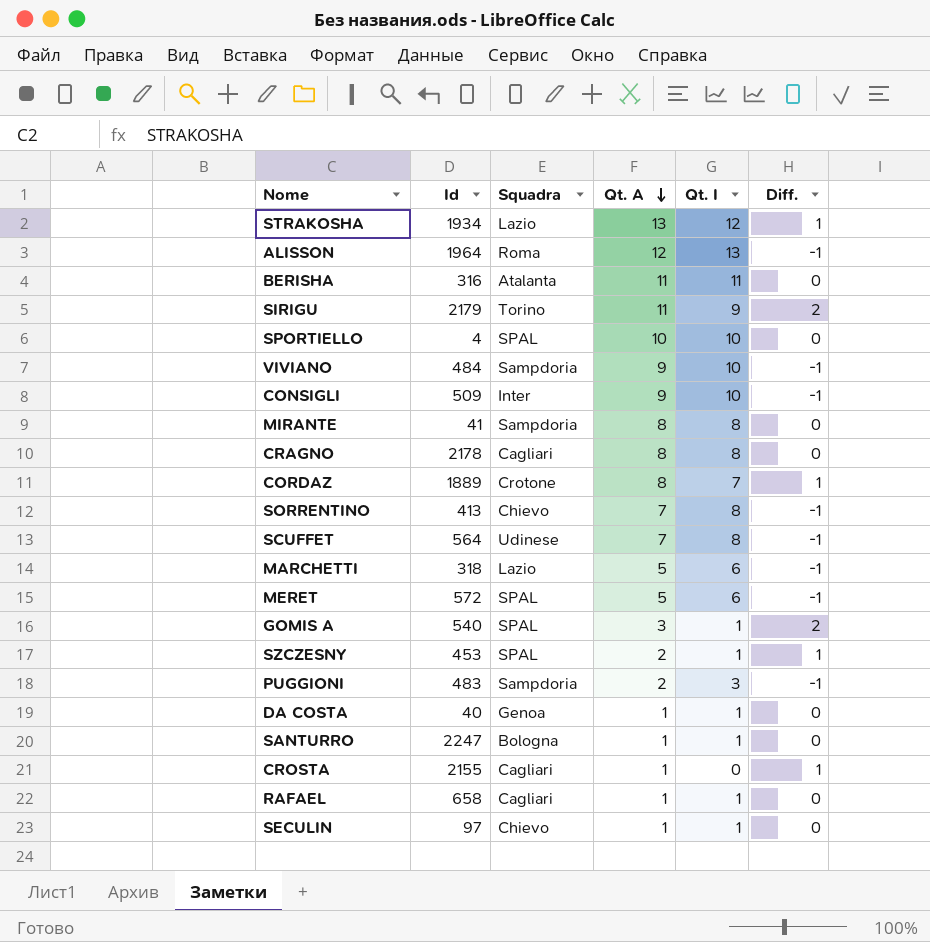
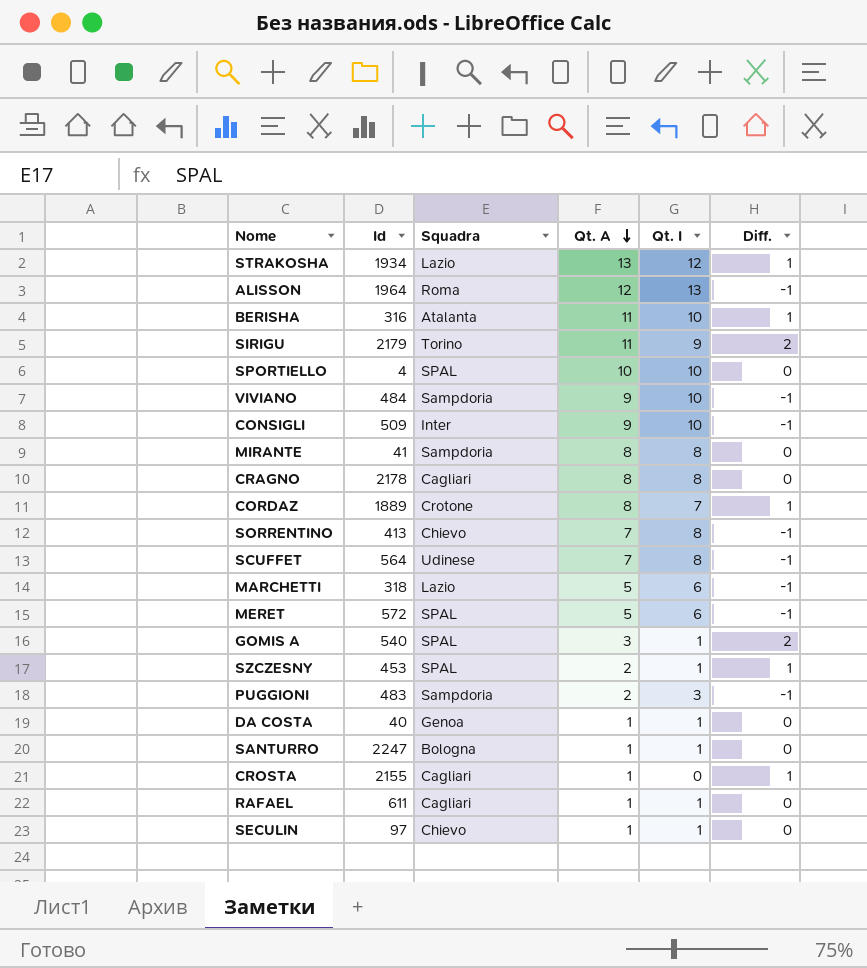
BERISHA | Qt. I: 11 -> 10
BERISHA | Diff.: 0 -> 1
RAFAEL | Id: 658 -> 611

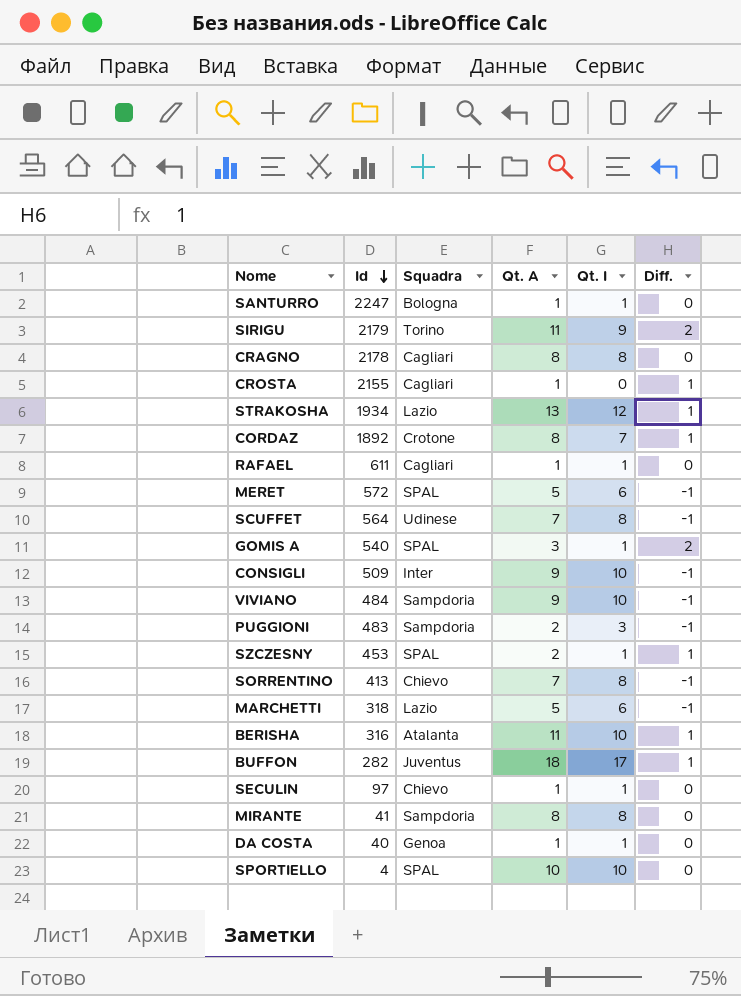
row order: Qt. A descending -> Id descending
row ALISSON: 1964 | Roma | 12 | 13 | -1 -> none
CORDAZ | Id: 1889 -> 1892
row BUFFON: none -> 282 | Juventus | 18 | 17 | 1

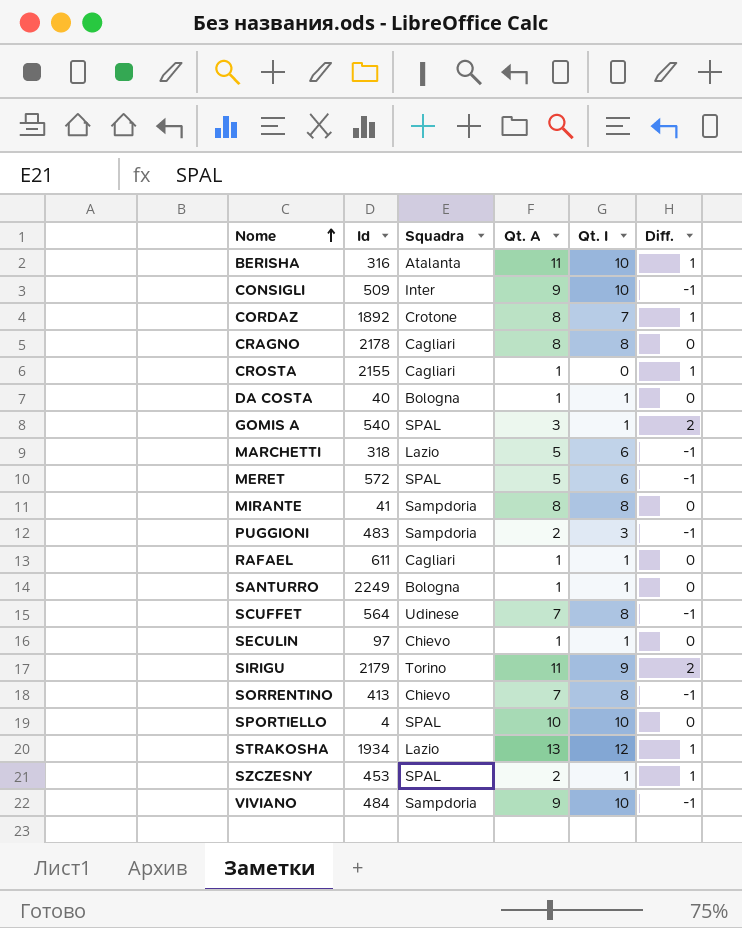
row order: Id descending -> Nome ascending
row BUFFON: 282 | Juventus | 18 | 17 | 1 -> none
DA COSTA | Squadra: Genoa -> Bologna
SANTURRO | Id: 2247 -> 2249

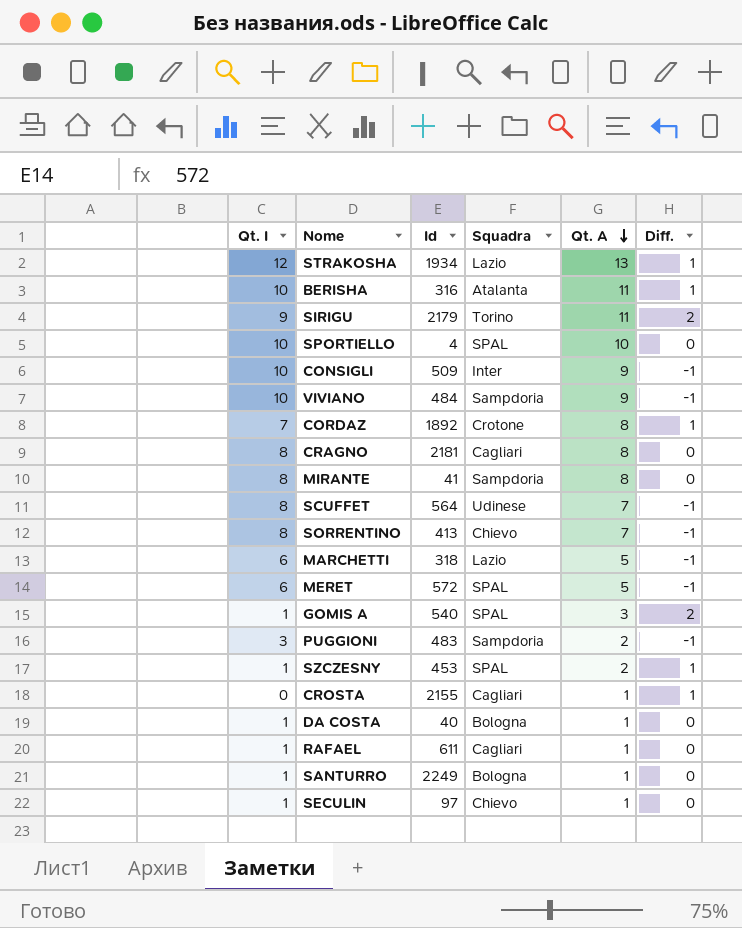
row order: Nome ascending -> Qt. A descending
column Qt. I | position: 5 -> 1
CRAGNO | Id: 2178 -> 2181

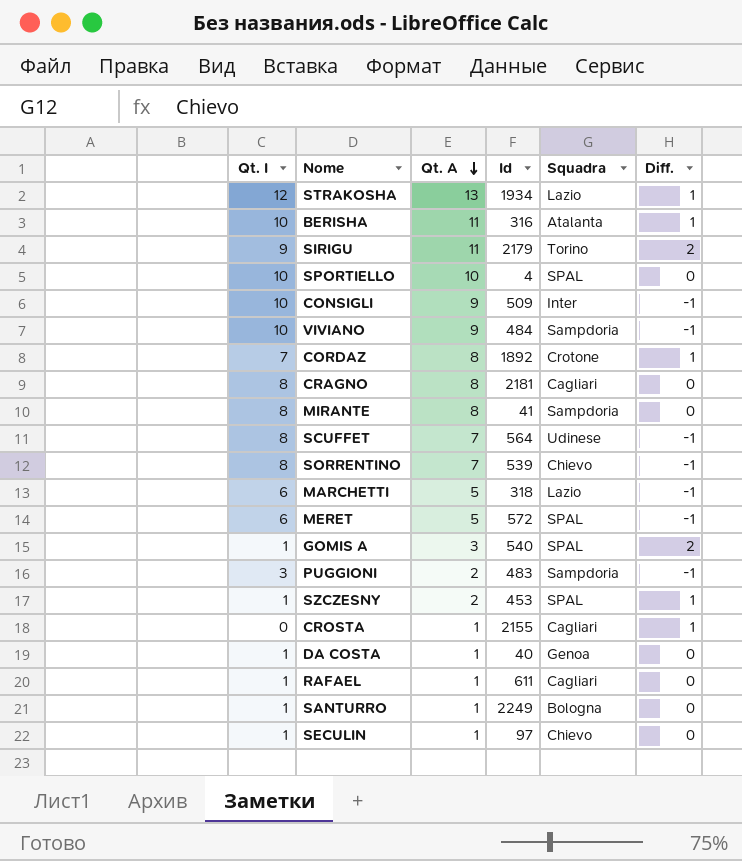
column Qt. A | position: 5 -> 3
SORRENTINO | Id: 413 -> 539
DA COSTA | Squadra: Bologna -> Genoa

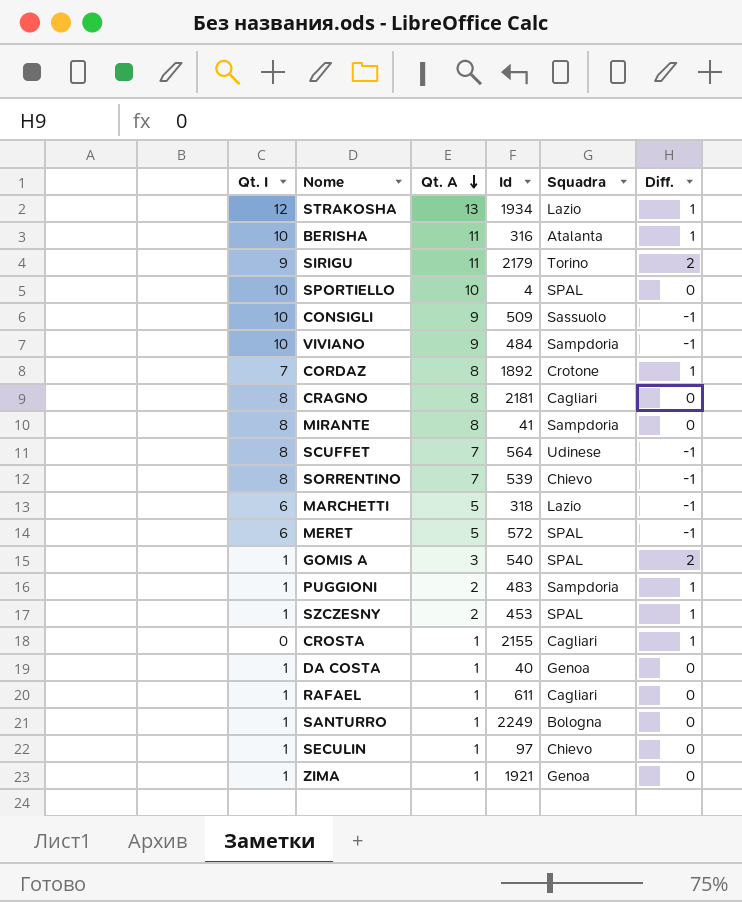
CONSIGLI | Squadra: Inter -> Sassuolo
PUGGIONI | Qt. I: 3 -> 1
PUGGIONI | Diff.: -1 -> 1
row ZIMA: none -> 1 | 1 | 1921 | Genoa | 0

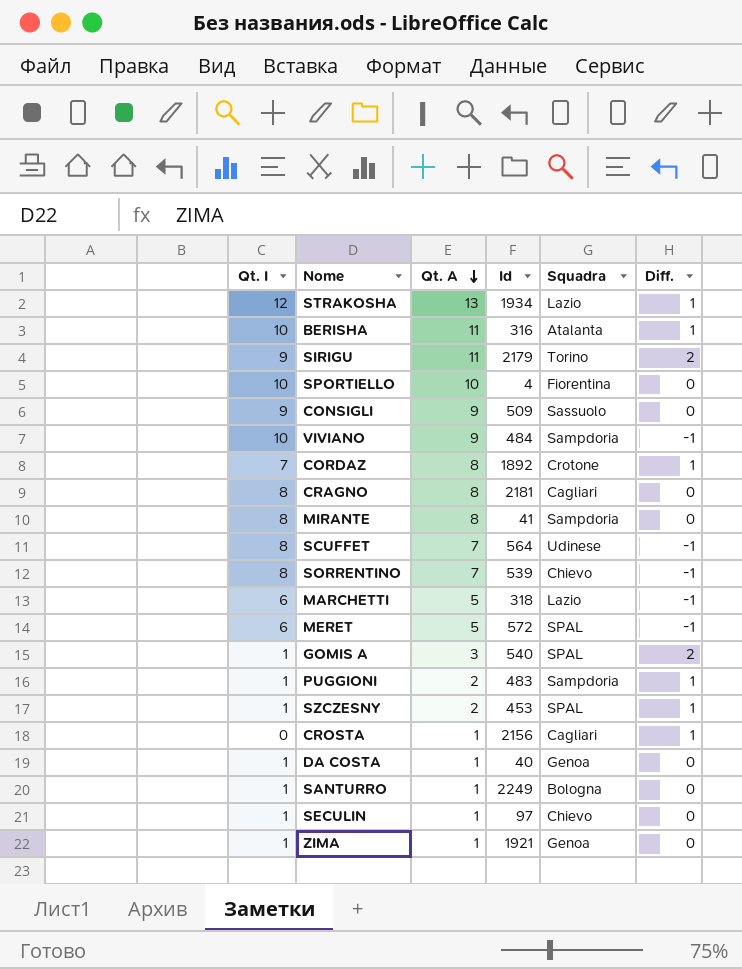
row RAFAEL: 1 | 1 | 611 | Cagliari | 0 -> none
SPORTIELLO | Squadra: SPAL -> Fiorentina
CONSIGLI | Qt. I: 10 -> 9
CONSIGLI | Diff.: -1 -> 0
CROSTA | Id: 2155 -> 2156

